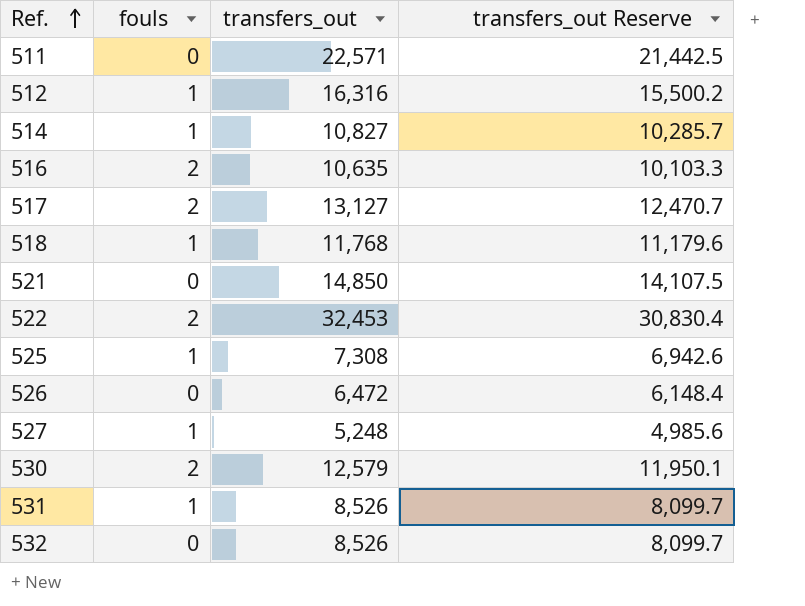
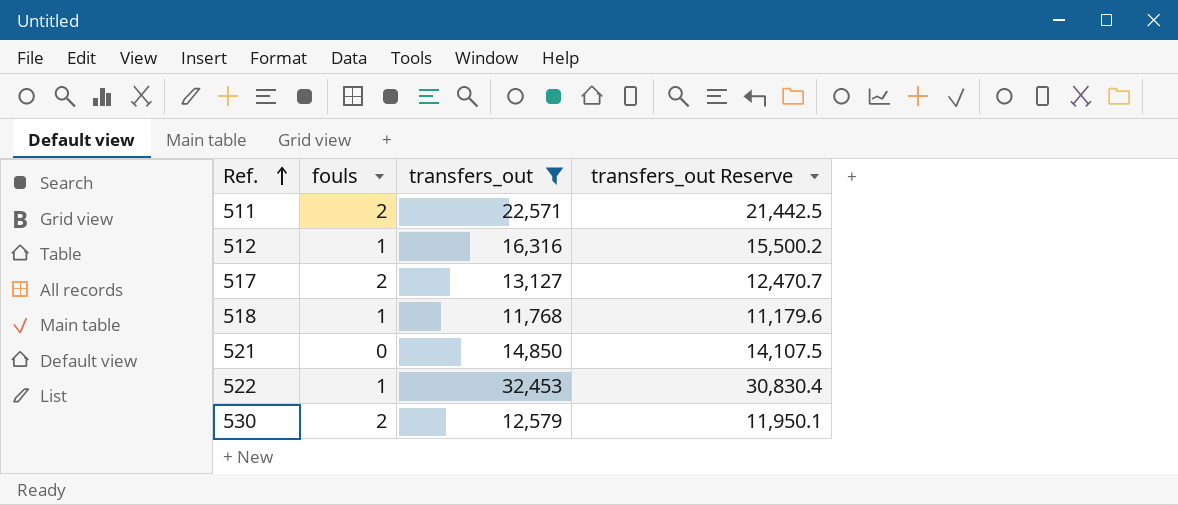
filter: none -> transfers_out >= 11,768
511 | fouls: 0 -> 2
522 | fouls: 2 -> 1

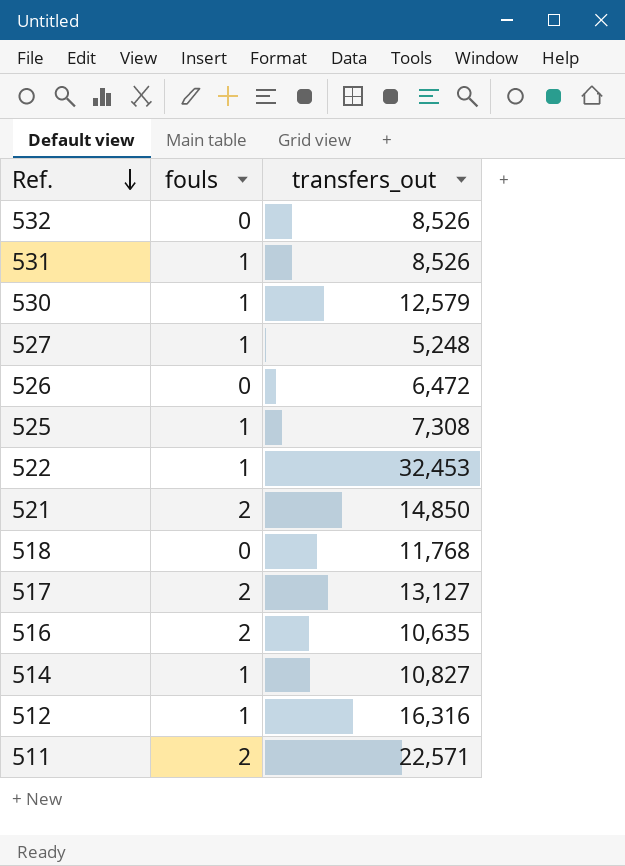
filter: transfers_out >= 11,768 -> none
row order: Ref. ascending -> Ref. descending
column transfers_out Reserve | formula: [transfers_out] * 0.95 -> none
530 | fouls: 2 -> 1
521 | fouls: 0 -> 2
518 | fouls: 1 -> 0

